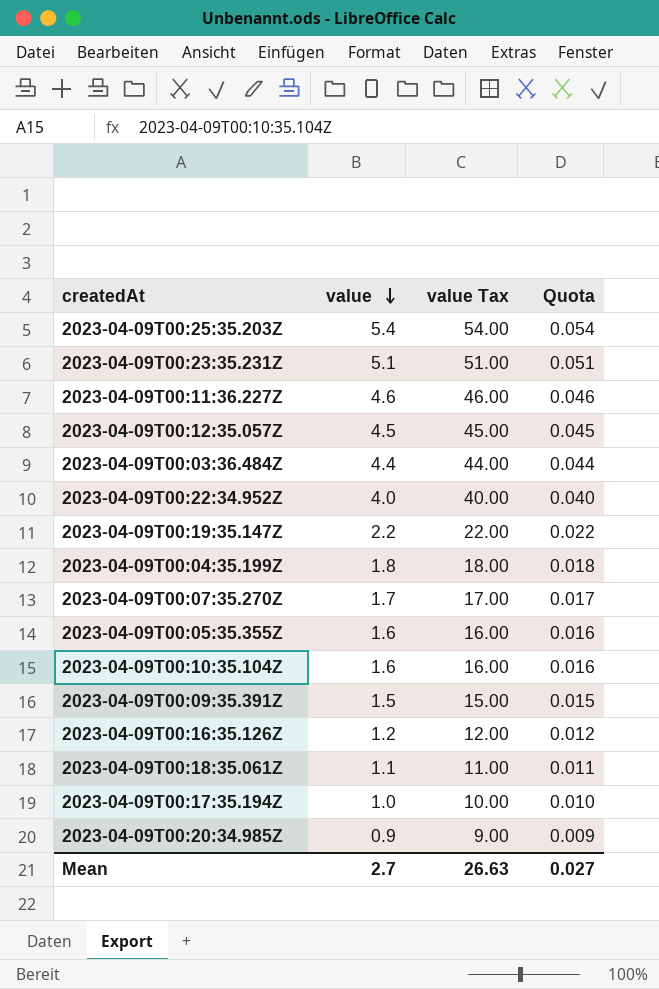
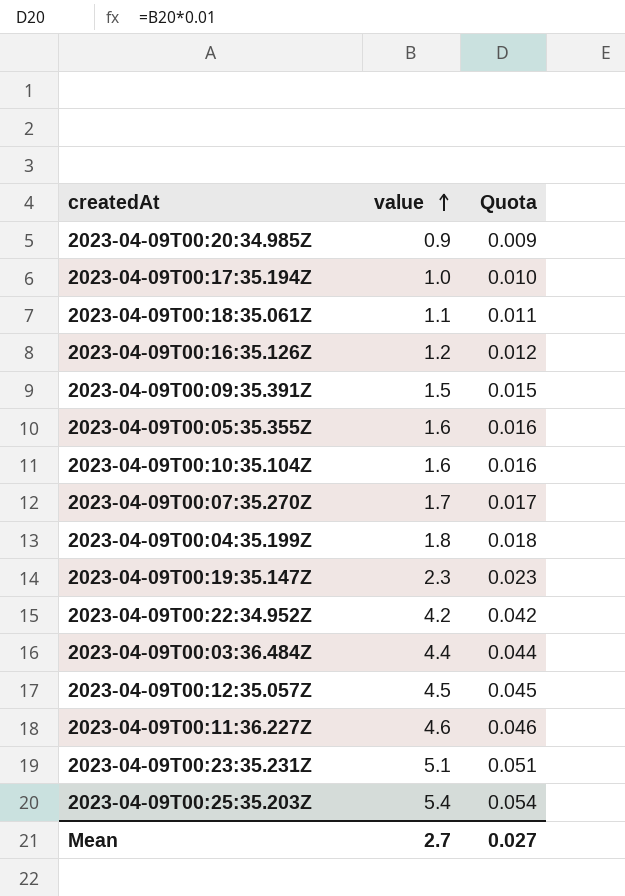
row order: value descending -> value ascending
column value Tax | formula: [value] * 10 -> none
2023-04-09T00:19:35.147Z | value: 2.2 -> 2.3
2023-04-09T00:19:35.147Z | Quota: 0.022 -> 0.023
2023-04-09T00:22:34.952Z | value: 4.0 -> 4.2
2023-04-09T00:22:34.952Z | Quota: 0.040 -> 0.042

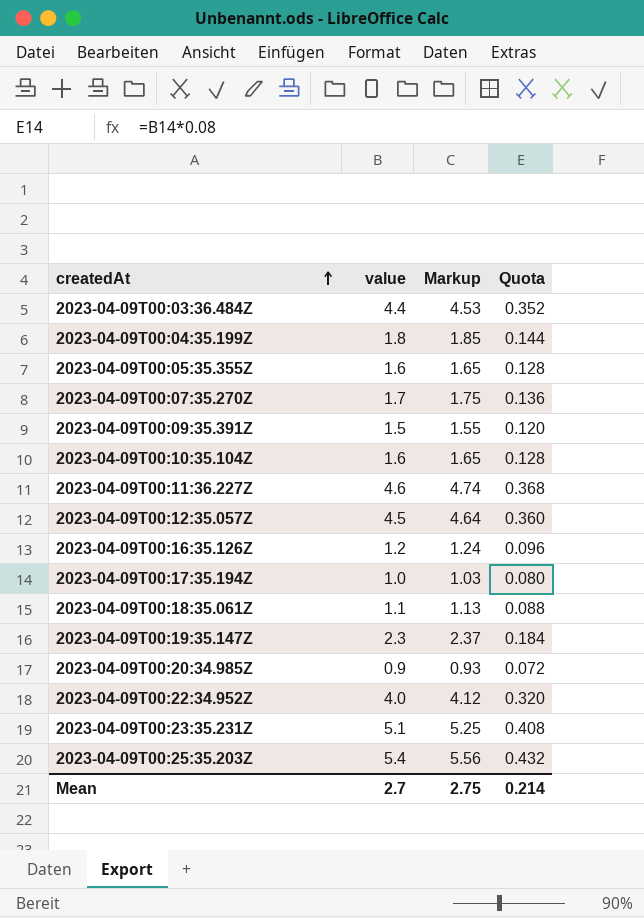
row order: value ascending -> createdAt ascending
column Markup | formula: none -> [value] * 1.03
column Quota | formula: [value] * 0.01 -> [value] * 0.08
2023-04-09T00:22:34.952Z | value: 4.2 -> 4.0
Mean | Quota: 0.027 -> 0.214

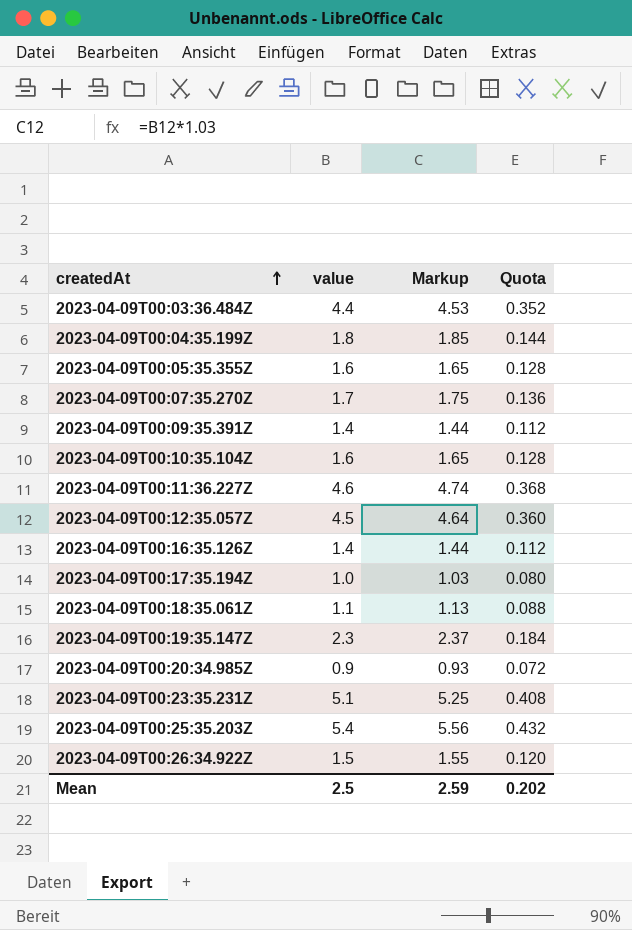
row 2023-04-09T00:22:34.952Z: 4.0 | 4.12 | 0.320 -> none
2023-04-09T00:09:35.391Z | value: 1.5 -> 1.4
2023-04-09T00:09:35.391Z | Markup: 1.55 -> 1.44
2023-04-09T00:09:35.391Z | Quota: 0.120 -> 0.112
2023-04-09T00:16:35.126Z | value: 1.2 -> 1.4
2023-04-09T00:16:35.126Z | Markup: 1.24 -> 1.44
2023-04-09T00:16:35.126Z | Quota: 0.096 -> 0.112
row 2023-04-09T00:26:34.922Z: none -> 1.5 | 1.55 | 0.120
Mean | value: 2.7 -> 2.5
Mean | Markup: 2.75 -> 2.59
Mean | Quota: 0.214 -> 0.202

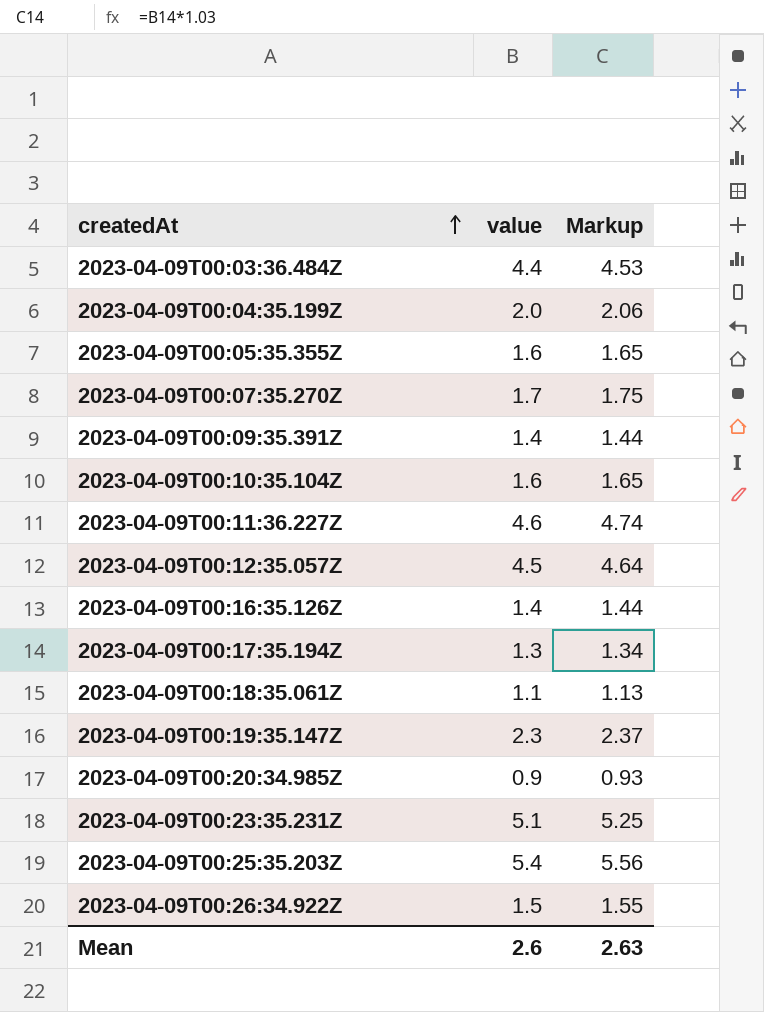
column Quota | formula: [value] * 0.08 -> none
2023-04-09T00:04:35.199Z | value: 1.8 -> 2.0
2023-04-09T00:04:35.199Z | Markup: 1.85 -> 2.06
2023-04-09T00:17:35.194Z | value: 1.0 -> 1.3
2023-04-09T00:17:35.194Z | Markup: 1.03 -> 1.34
Mean | value: 2.5 -> 2.6
Mean | Markup: 2.59 -> 2.63

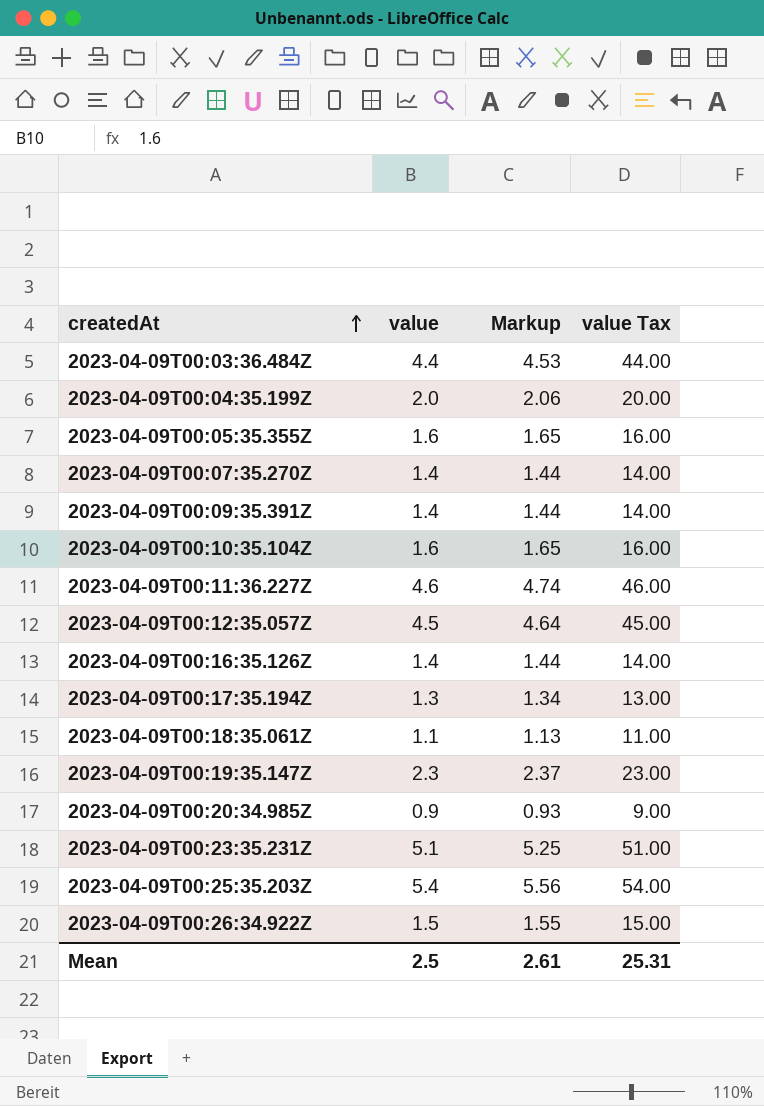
column value Tax | formula: none -> [value] * 10
2023-04-09T00:07:35.270Z | value: 1.7 -> 1.4
2023-04-09T00:07:35.270Z | Markup: 1.75 -> 1.44
Mean | value: 2.6 -> 2.5
Mean | Markup: 2.63 -> 2.61

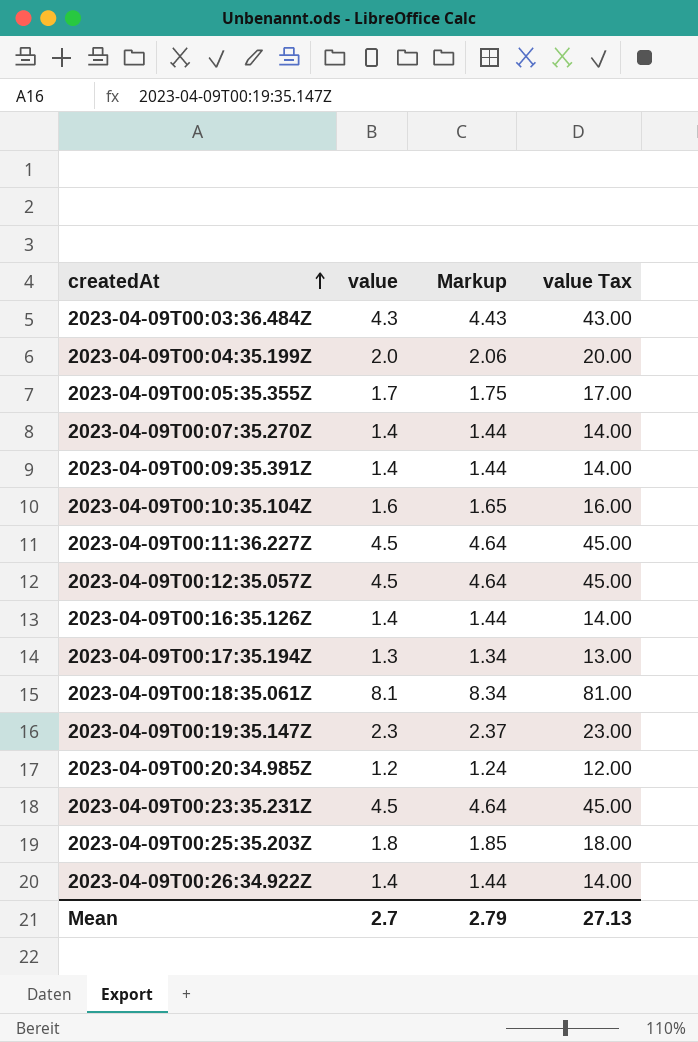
2023-04-09T00:03:36.484Z | value: 4.4 -> 4.3
2023-04-09T00:03:36.484Z | Markup: 4.53 -> 4.43
2023-04-09T00:03:36.484Z | value Tax: 44.00 -> 43.00
2023-04-09T00:05:35.355Z | value: 1.6 -> 1.7
2023-04-09T00:05:35.355Z | Markup: 1.65 -> 1.75
2023-04-09T00:05:35.355Z | value Tax: 16.00 -> 17.00
2023-04-09T00:11:36.227Z | value: 4.6 -> 4.5
2023-04-09T00:11:36.227Z | Markup: 4.74 -> 4.64
2023-04-09T00:11:36.227Z | value Tax: 46.00 -> 45.00
2023-04-09T00:18:35.061Z | value: 1.1 -> 8.1
2023-04-09T00:18:35.061Z | Markup: 1.13 -> 8.34
2023-04-09T00:18:35.061Z | value Tax: 11.00 -> 81.00
2023-04-09T00:20:34.985Z | value: 0.9 -> 1.2
2023-04-09T00:20:34.985Z | Markup: 0.93 -> 1.24
2023-04-09T00:20:34.985Z | value Tax: 9.00 -> 12.00
2023-04-09T00:23:35.231Z | value: 5.1 -> 4.5
2023-04-09T00:23:35.231Z | Markup: 5.25 -> 4.64
2023-04-09T00:23:35.231Z | value Tax: 51.00 -> 45.00
2023-04-09T00:25:35.203Z | value: 5.4 -> 1.8
2023-04-09T00:25:35.203Z | Markup: 5.56 -> 1.85
2023-04-09T00:25:35.203Z | value Tax: 54.00 -> 18.00
2023-04-09T00:26:34.922Z | value: 1.5 -> 1.4
2023-04-09T00:26:34.922Z | Markup: 1.55 -> 1.44
2023-04-09T00:26:34.922Z | value Tax: 15.00 -> 14.00
Mean | value: 2.5 -> 2.7
Mean | Markup: 2.61 -> 2.79
Mean | value Tax: 25.31 -> 27.13

